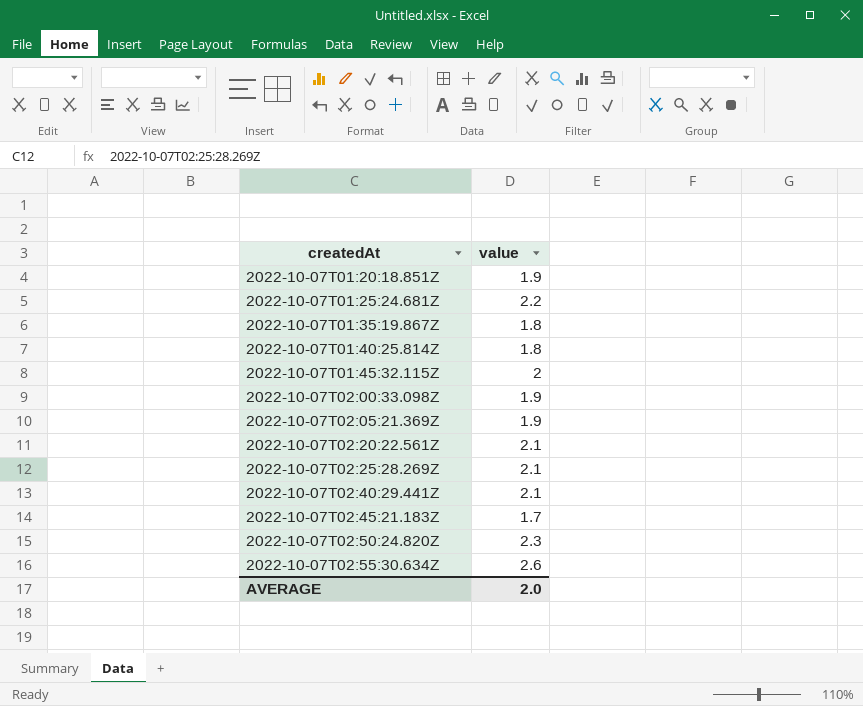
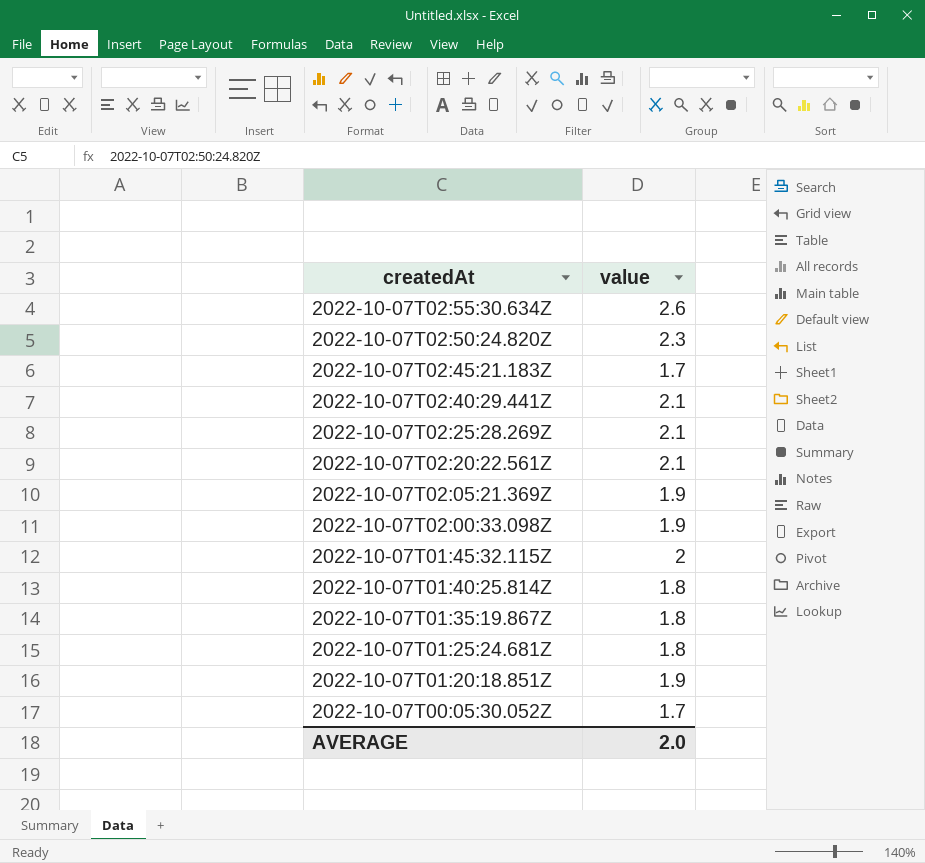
row order: createdAt ascending -> createdAt descending
2022-10-07T01:25:24.681Z | value: 2.2 -> 1.8
row 2022-10-07T00:05:30.052Z: none -> 1.7

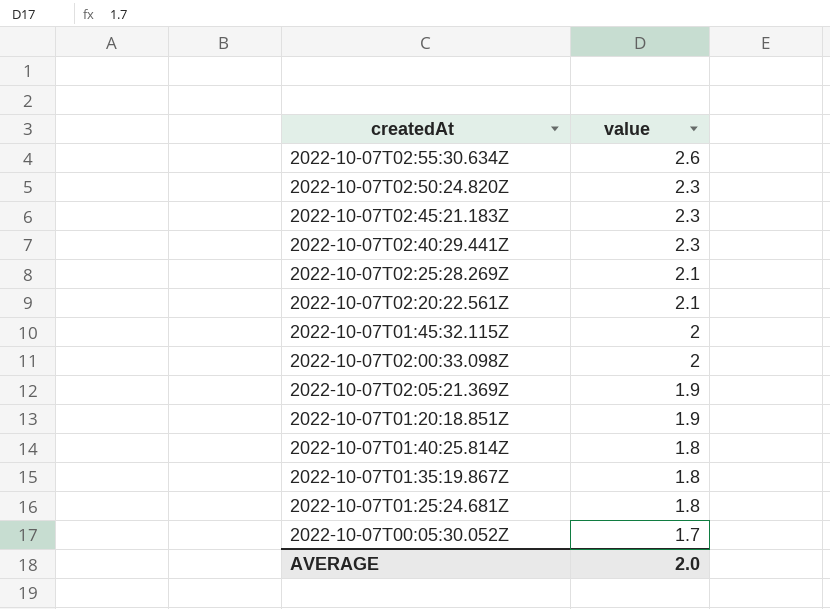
row order: createdAt descending -> value descending
2022-10-07T02:45:21.183Z | value: 1.7 -> 2.3
2022-10-07T02:40:29.441Z | value: 2.1 -> 2.3
2022-10-07T02:00:33.098Z | value: 1.9 -> 2

